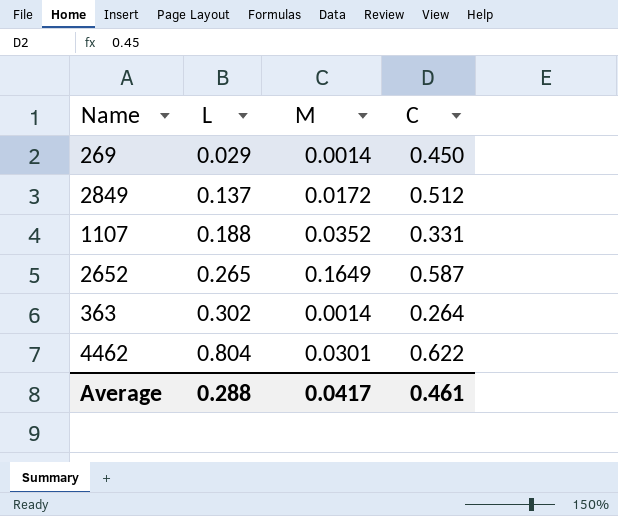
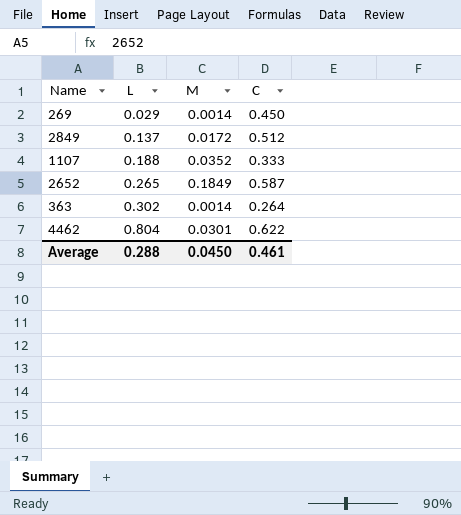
1107 | C: 0.331 -> 0.333
2652 | M: 0.1649 -> 0.1849
Average | M: 0.0417 -> 0.0450

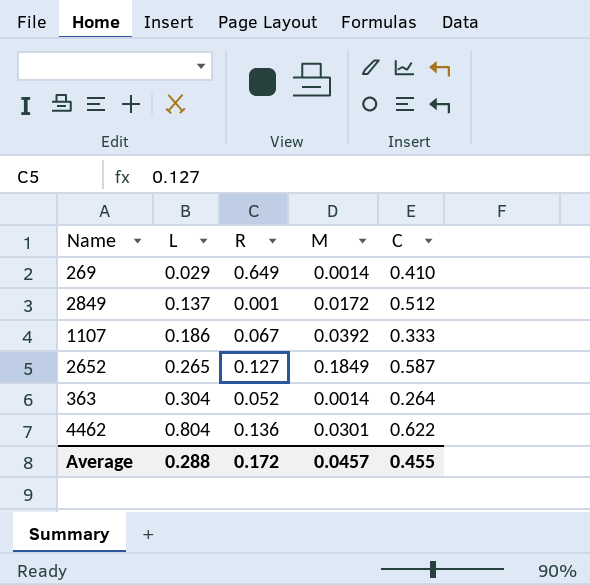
column R | position: none -> 3
269 | C: 0.450 -> 0.410
1107 | L: 0.188 -> 0.186
1107 | M: 0.0352 -> 0.0392
363 | L: 0.302 -> 0.304
Average | M: 0.0450 -> 0.0457
Average | C: 0.461 -> 0.455

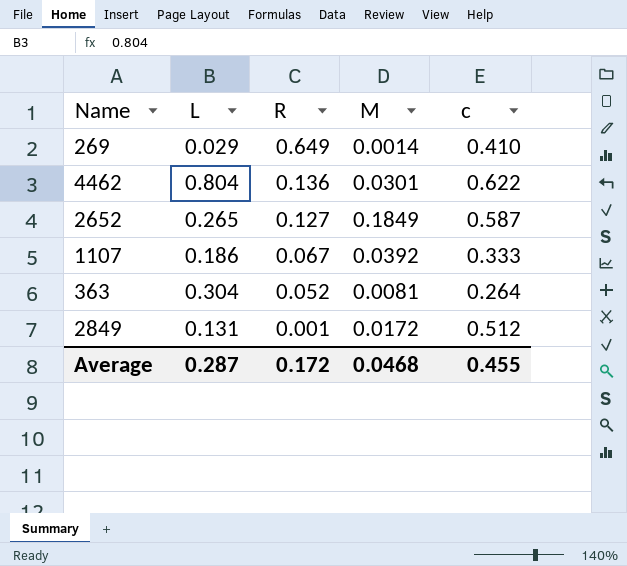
row order: L ascending -> R descending
column name: C -> c
363 | M: 0.0014 -> 0.0081
2849 | L: 0.137 -> 0.131
Average | L: 0.288 -> 0.287
Average | M: 0.0457 -> 0.0468

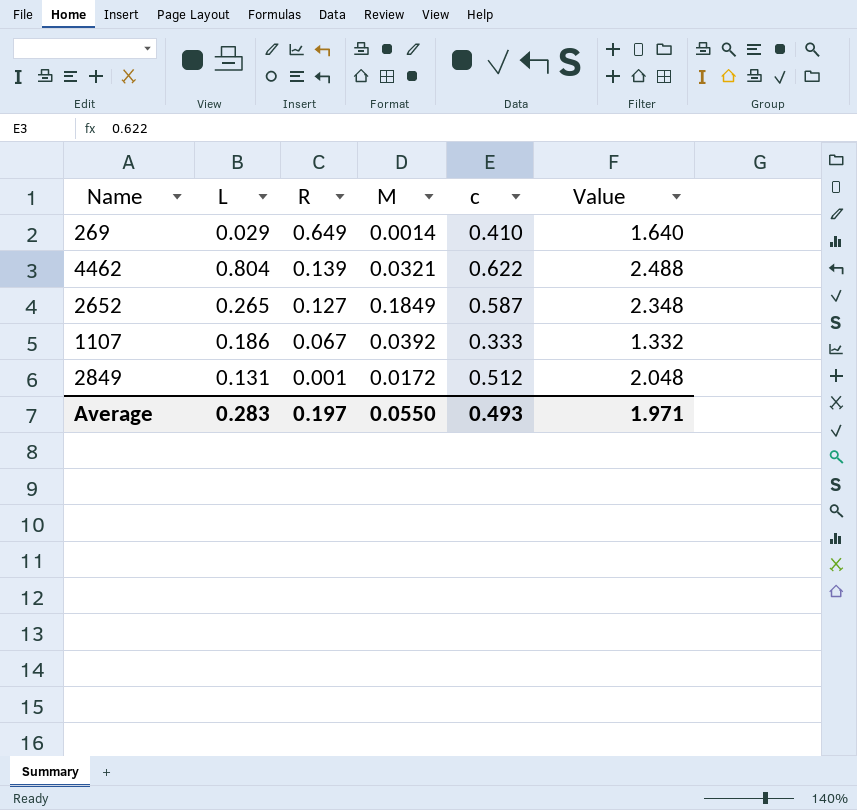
column Value | formula: none -> [c] * 4
row 363: 0.304 | 0.052 | 0.0081 | 0.264 -> none
4462 | R: 0.136 -> 0.139
4462 | M: 0.0301 -> 0.0321
Average | L: 0.287 -> 0.283
Average | R: 0.172 -> 0.197
Average | M: 0.0468 -> 0.0550
Average | c: 0.455 -> 0.493

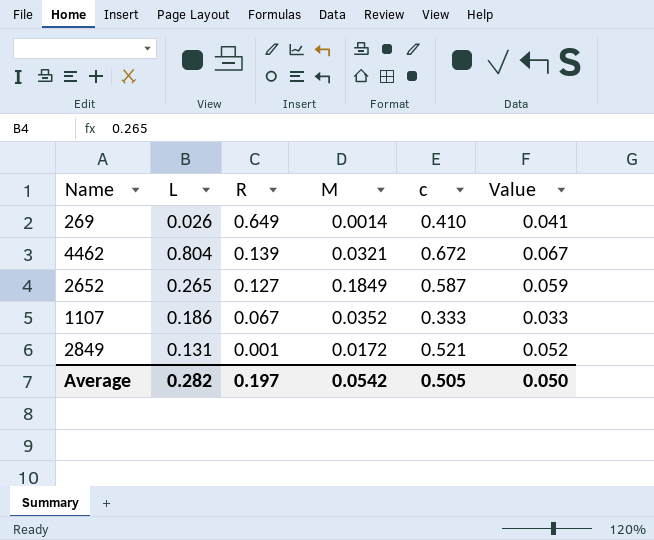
column Value | formula: [c] * 4 -> [c] * 0.1
269 | L: 0.029 -> 0.026
4462 | c: 0.622 -> 0.672
1107 | M: 0.0392 -> 0.0352
2849 | c: 0.512 -> 0.521
Average | L: 0.283 -> 0.282
Average | M: 0.0550 -> 0.0542
Average | c: 0.493 -> 0.505
Average | Value: 1.971 -> 0.050

